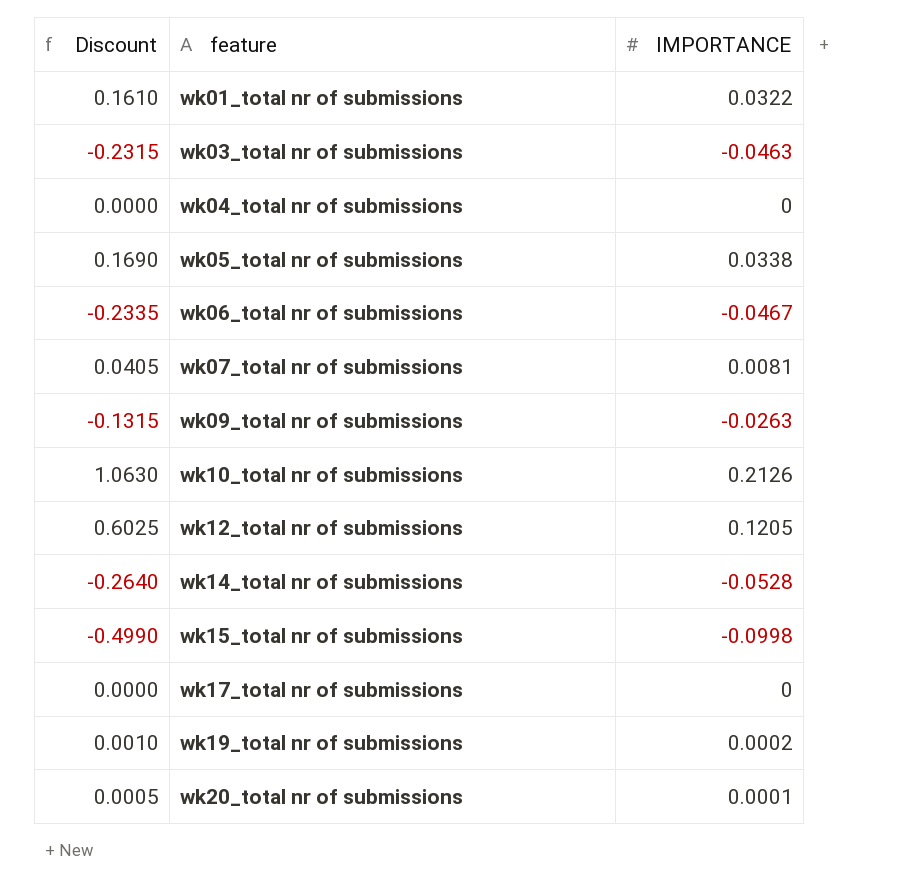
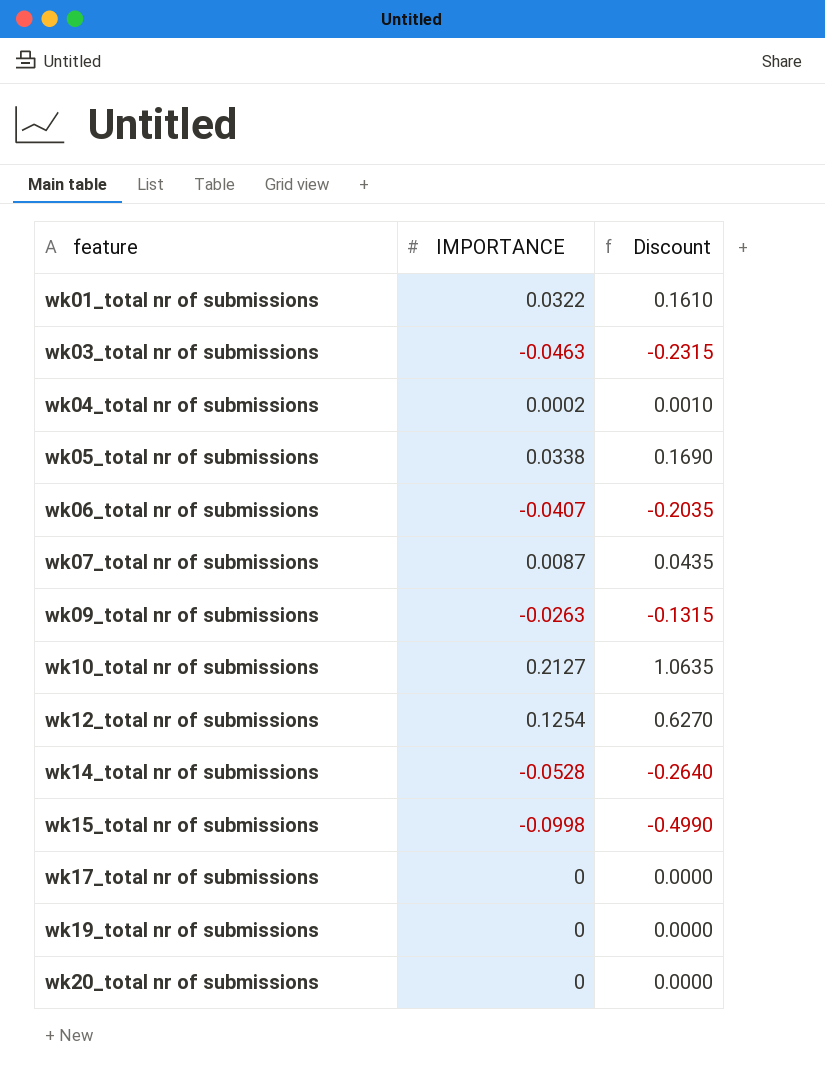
column Discount | position: 1 -> 3
wk04_total nr of submissions | IMPORTANCE: 0 -> 0.0002
wk04_total nr of submissions | Discount: 0.0000 -> 0.0010
wk06_total nr of submissions | IMPORTANCE: -0.0467 -> -0.0407
wk06_total nr of submissions | Discount: -0.2335 -> -0.2035
wk07_total nr of submissions | IMPORTANCE: 0.0081 -> 0.0087
wk07_total nr of submissions | Discount: 0.0405 -> 0.0435
wk10_total nr of submissions | IMPORTANCE: 0.2126 -> 0.2127
wk10_total nr of submissions | Discount: 1.0630 -> 1.0635
wk12_total nr of submissions | IMPORTANCE: 0.1205 -> 0.1254
wk12_total nr of submissions | Discount: 0.6025 -> 0.6270
wk19_total nr of submissions | IMPORTANCE: 0.0002 -> 0
wk19_total nr of submissions | Discount: 0.0010 -> 0.0000
wk20_total nr of submissions | IMPORTANCE: 0.0001 -> 0
wk20_total nr of submissions | Discount: 0.0005 -> 0.0000

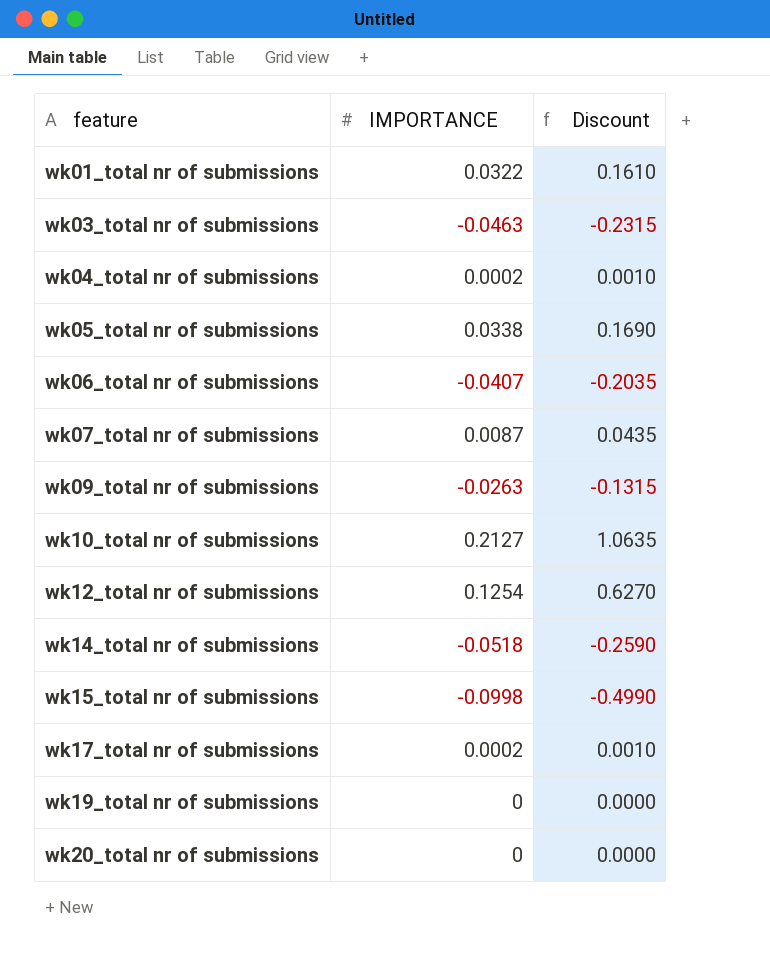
wk14_total nr of submissions | IMPORTANCE: -0.0528 -> -0.0518
wk14_total nr of submissions | Discount: -0.2640 -> -0.2590
wk17_total nr of submissions | IMPORTANCE: 0 -> 0.0002
wk17_total nr of submissions | Discount: 0.0000 -> 0.0010

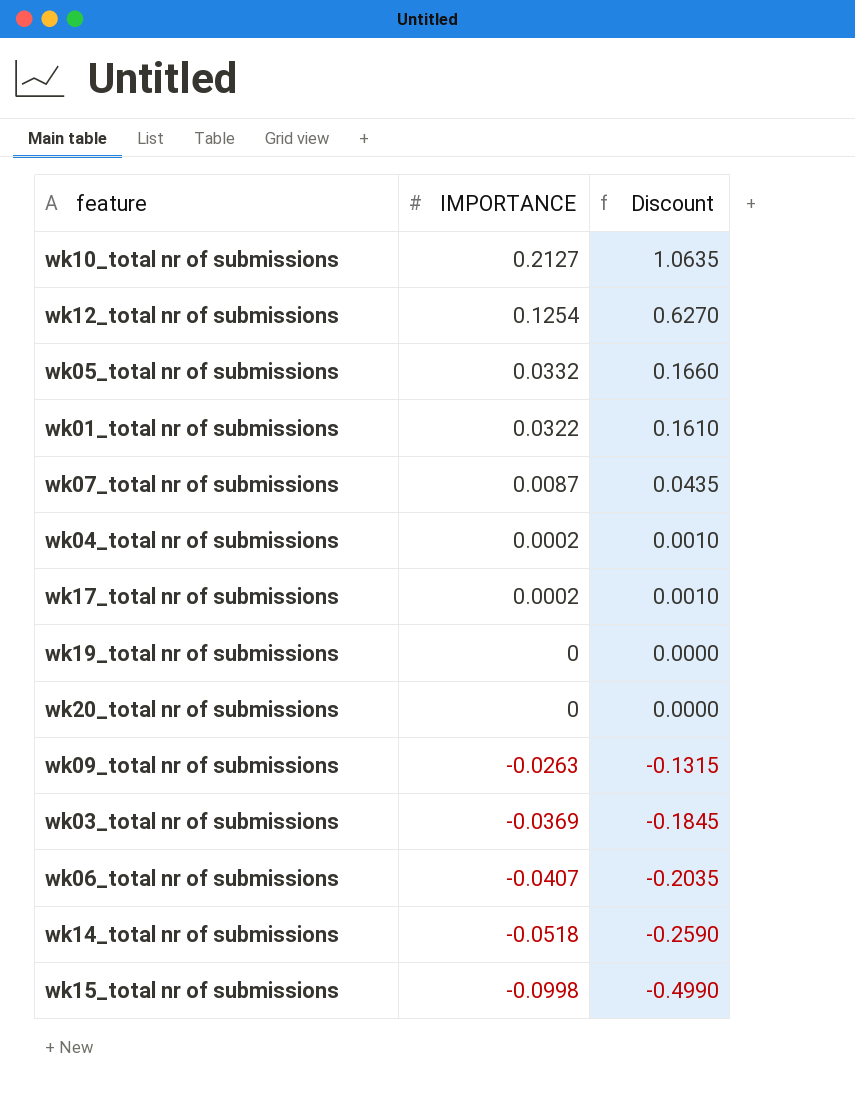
row order: feature ascending -> IMPORTANCE descending
wk05_total nr of submissions | IMPORTANCE: 0.0338 -> 0.0332
wk05_total nr of submissions | Discount: 0.1690 -> 0.1660
wk03_total nr of submissions | IMPORTANCE: -0.0463 -> -0.0369
wk03_total nr of submissions | Discount: -0.2315 -> -0.1845

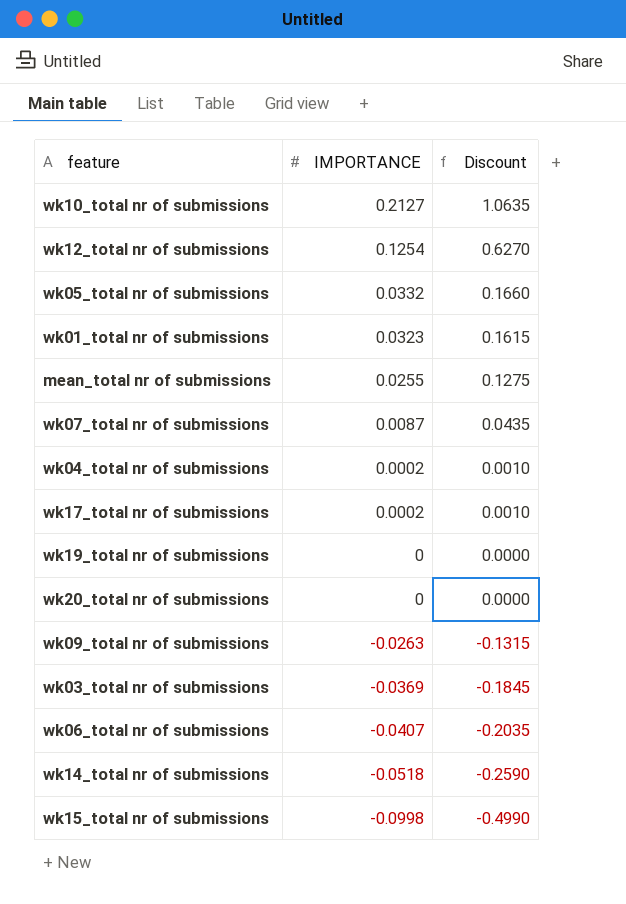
wk01_total nr of submissions | IMPORTANCE: 0.0322 -> 0.0323
wk01_total nr of submissions | Discount: 0.1610 -> 0.1615
row mean_total nr of submissions: none -> 0.0255 | 0.1275

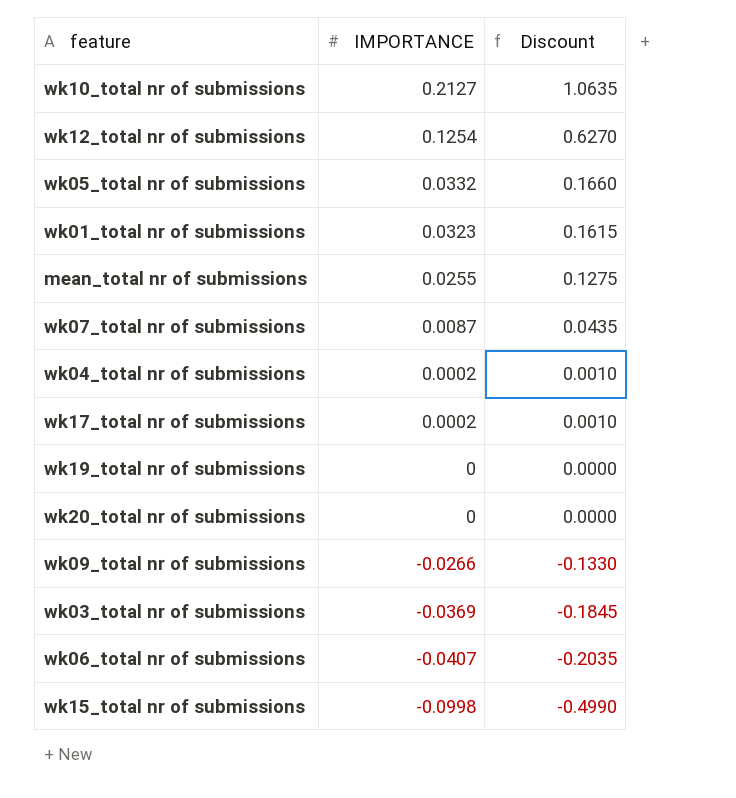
row wk14_total nr of submissions: -0.0518 | -0.2590 -> none
wk09_total nr of submissions | IMPORTANCE: -0.0263 -> -0.0266
wk09_total nr of submissions | Discount: -0.1315 -> -0.1330

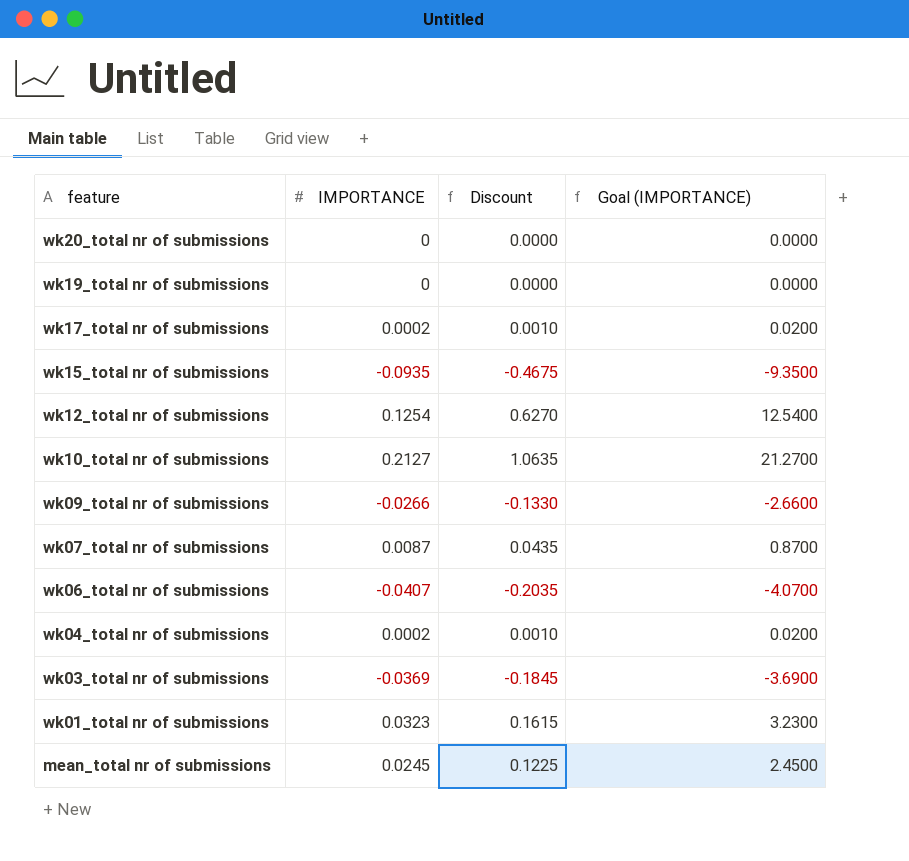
row order: IMPORTANCE descending -> feature descending
column Goal (IMPORTANCE) | formula: none -> [IMPORTANCE] * 100
row wk05_total nr of submissions: 0.0332 | 0.1660 -> none
wk15_total nr of submissions | IMPORTANCE: -0.0998 -> -0.0935
wk15_total nr of submissions | Discount: -0.4990 -> -0.4675
mean_total nr of submissions | IMPORTANCE: 0.0255 -> 0.0245
mean_total nr of submissions | Discount: 0.1275 -> 0.1225

